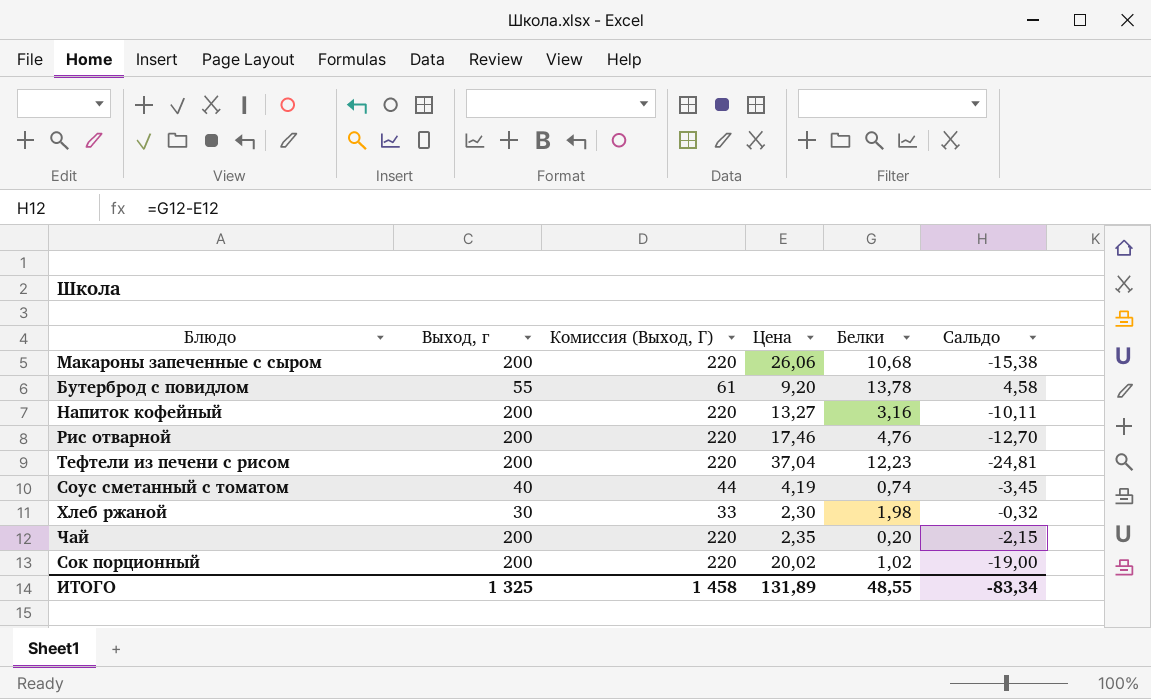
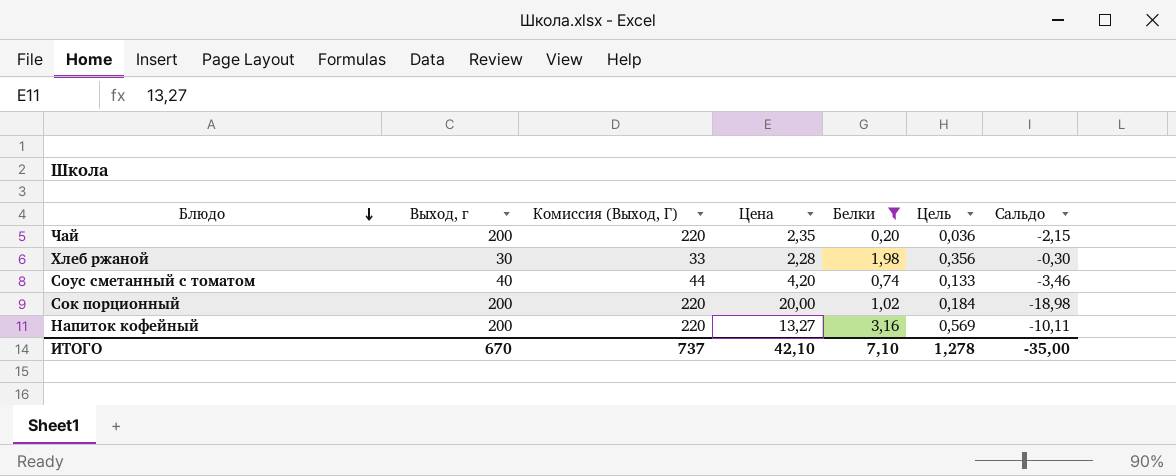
filter: none -> Белки <= 3,16
row order: none -> Блюдо descending
column Цель | formula: none -> [Белки] * 0,18
Хлеб ржаной | Цена: 2,30 -> 2,28
Хлеб ржаной | Сальдо: -0,32 -> -0,30
Соус сметанный с томатом | Цена: 4,19 -> 4,20
Соус сметанный с томатом | Сальдо: -3,45 -> -3,46
Сок порционный | Цена: 20,02 -> 20,00
Сок порционный | Сальдо: -19,00 -> -18,98
ИТОГО | Выход, г: 1 325 -> 670
ИТОГО | Комиссия (Выход, Г): 1 458 -> 737
ИТОГО | Цена: 131,89 -> 42,10
ИТОГО | Белки: 48,55 -> 7,10
ИТОГО | Сальдо: -83,34 -> -35,00

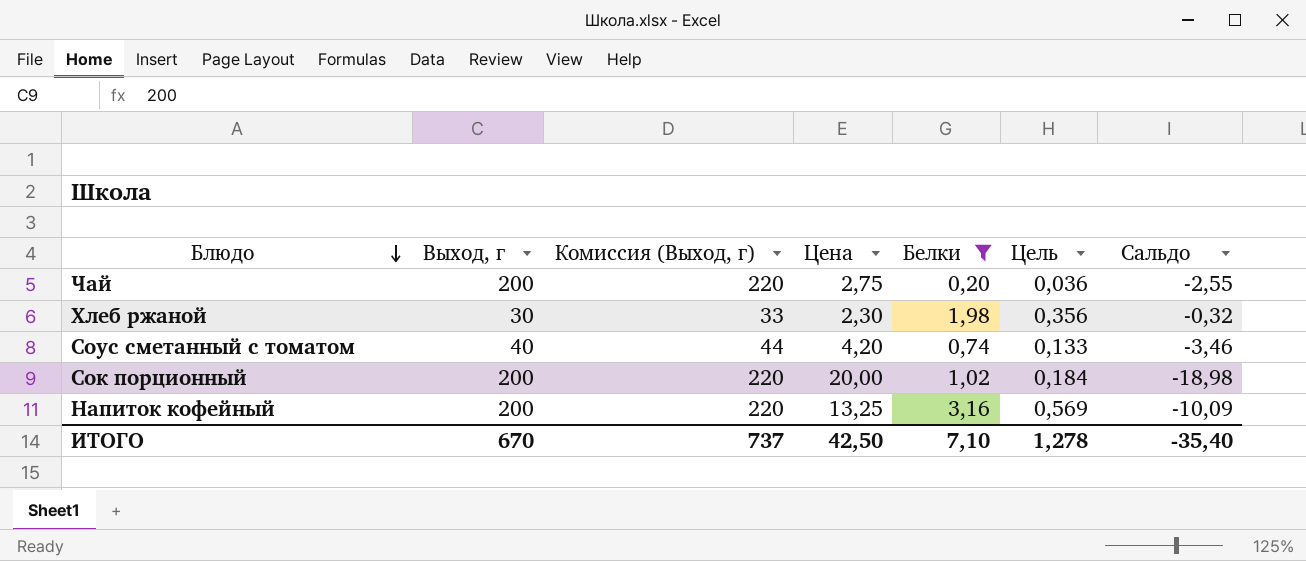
column name: Комиссия (Выход, Г) -> Комиссия (Выход, г)
Чай | Цена: 2,35 -> 2,75
Чай | Сальдо: -2,15 -> -2,55
Хлеб ржаной | Цена: 2,28 -> 2,30
Хлеб ржаной | Сальдо: -0,30 -> -0,32
Напиток кофейный | Цена: 13,27 -> 13,25
Напиток кофейный | Сальдо: -10,11 -> -10,09
ИТОГО | Цена: 42,10 -> 42,50
ИТОГО | Сальдо: -35,00 -> -35,40

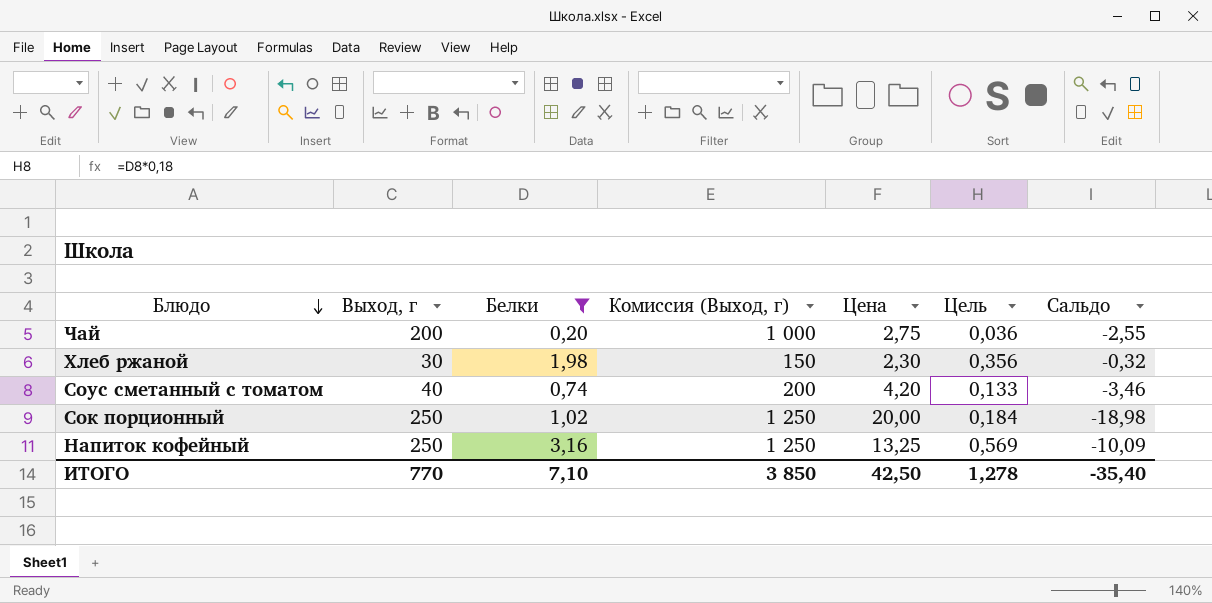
column Белки | position: 5 -> 3
column Комиссия (Выход, г) | formula: [Выход, г] * 1,1 -> [Выход, г] * 5
Сок порционный | Выход, г: 200 -> 250
Напиток кофейный | Выход, г: 200 -> 250
ИТОГО | Выход, г: 670 -> 770
ИТОГО | Комиссия (Выход, г): 737 -> 3 850

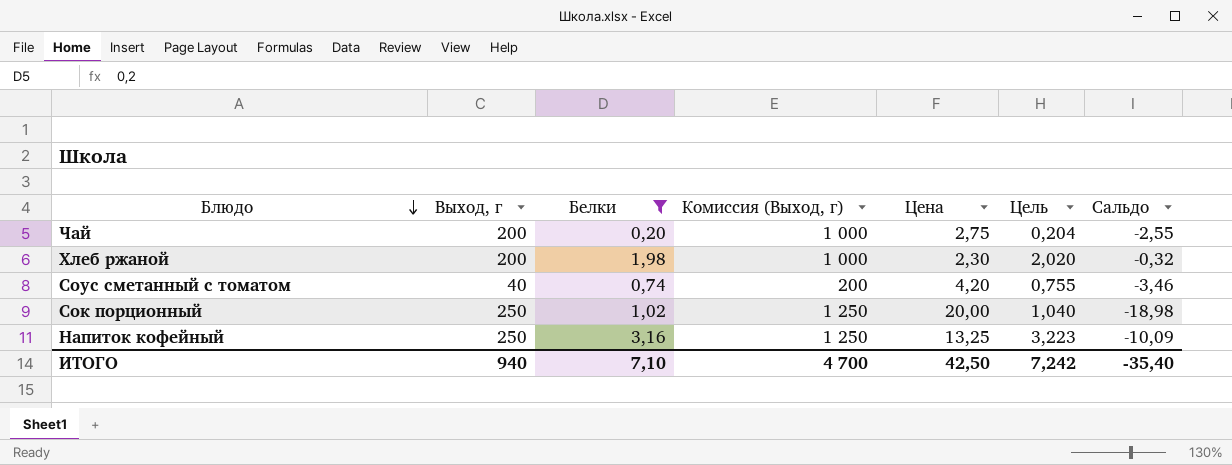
column Цель | formula: [Белки] * 0,18 -> [Белки] * 1,02
Хлеб ржаной | Выход, г: 30 -> 200
Хлеб ржаной | Комиссия (Выход, г): 150 -> 1 000
ИТОГО | Выход, г: 770 -> 940
ИТОГО | Комиссия (Выход, г): 3 850 -> 4 700
ИТОГО | Цель: 1,278 -> 7,242

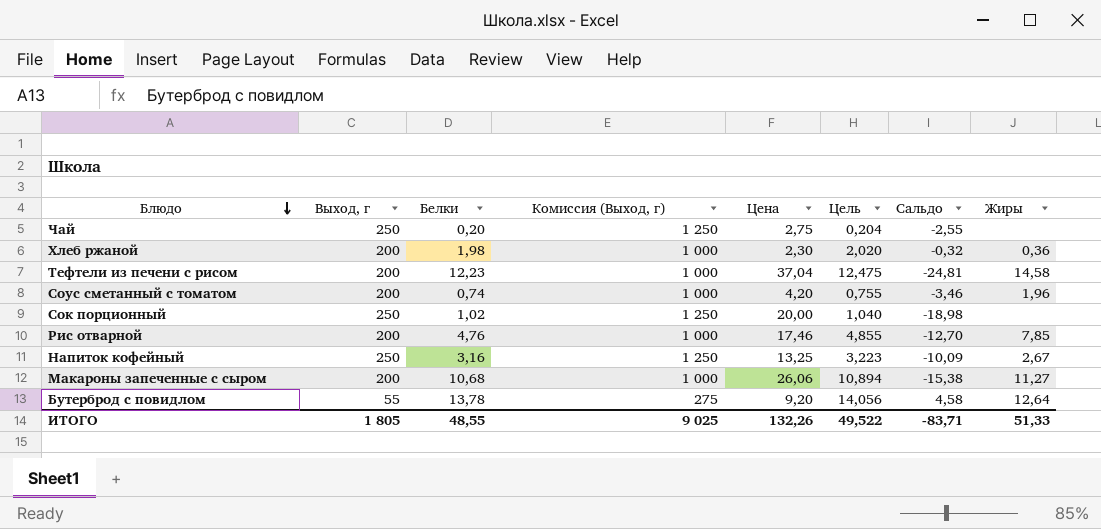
filter: Белки <= 3,16 -> none
column Жиры | position: none -> 8
Чай | Выход, г: 200 -> 250
Чай | Комиссия (Выход, г): 1 000 -> 1 250
Соус сметанный с томатом | Выход, г: 40 -> 200
Соус сметанный с томатом | Комиссия (Выход, г): 200 -> 1 000
ИТОГО | Выход, г: 940 -> 1 805
ИТОГО | Белки: 7,10 -> 48,55
ИТОГО | Комиссия (Выход, г): 4 700 -> 9 025
ИТОГО | Цена: 42,50 -> 132,26
ИТОГО | Цель: 7,242 -> 49,522
ИТОГО | Сальдо: -35,40 -> -83,71

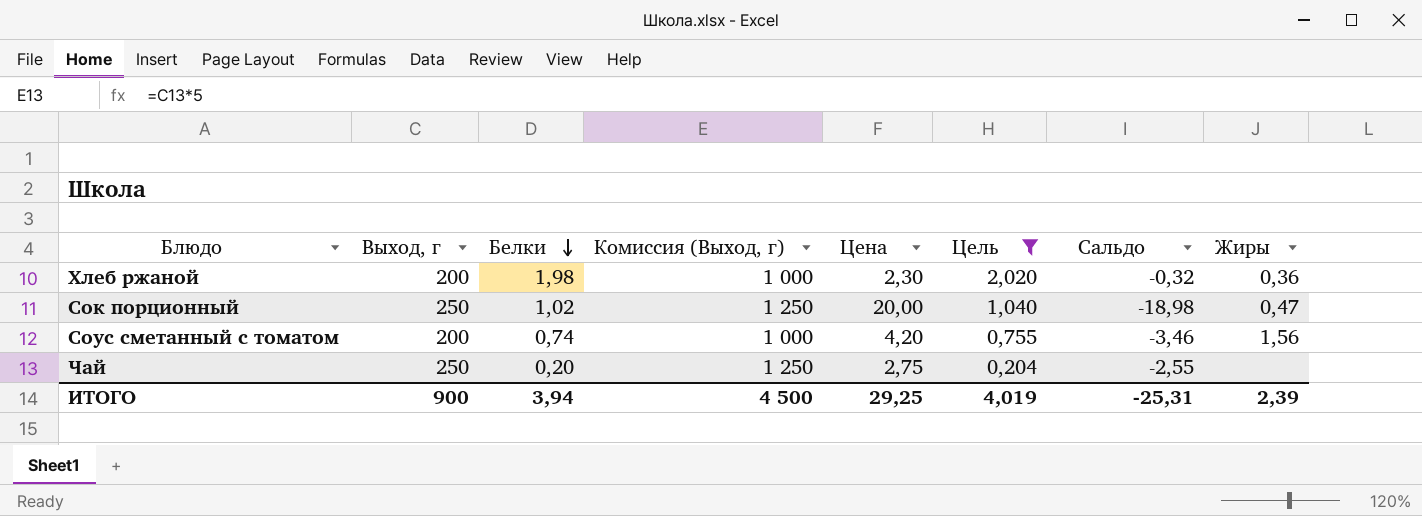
filter: none -> Цель <= 2,020
row order: Блюдо descending -> Белки descending
Сок порционный | Жиры: none -> 0,47
Соус сметанный с томатом | Жиры: 1,96 -> 1,56
ИТОГО | Выход, г: 1 805 -> 900
ИТОГО | Белки: 48,55 -> 3,94
ИТОГО | Комиссия (Выход, г): 9 025 -> 4 500
ИТОГО | Цена: 132,26 -> 29,25
ИТОГО | Цель: 49,522 -> 4,019
ИТОГО | Сальдо: -83,71 -> -25,31
ИТОГО | Жиры: 51,33 -> 2,39

